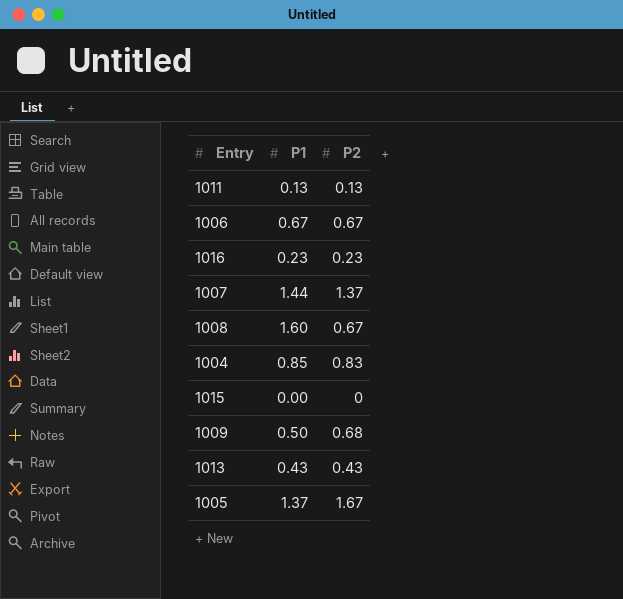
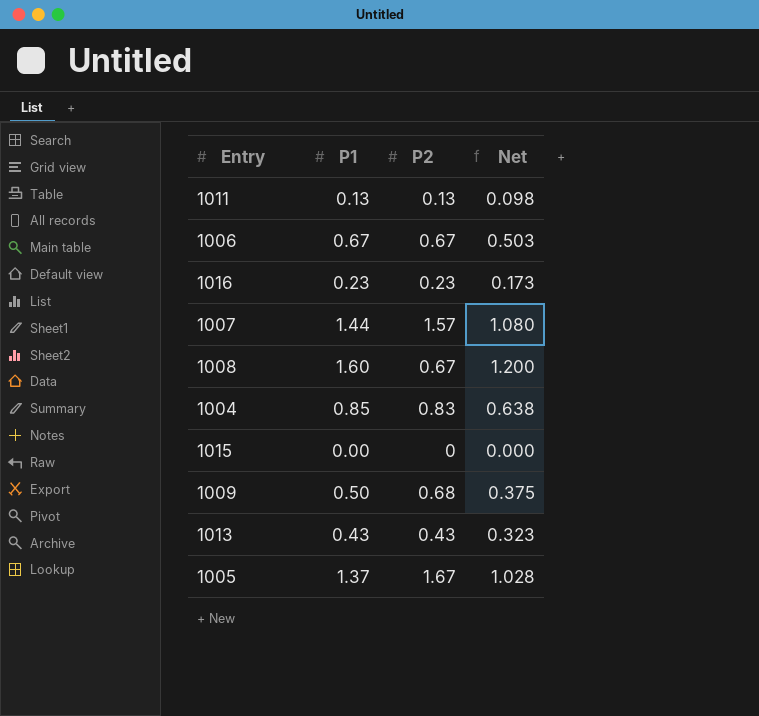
column Net | formula: none -> [P1] * 0.75
1007 | P2: 1.37 -> 1.57

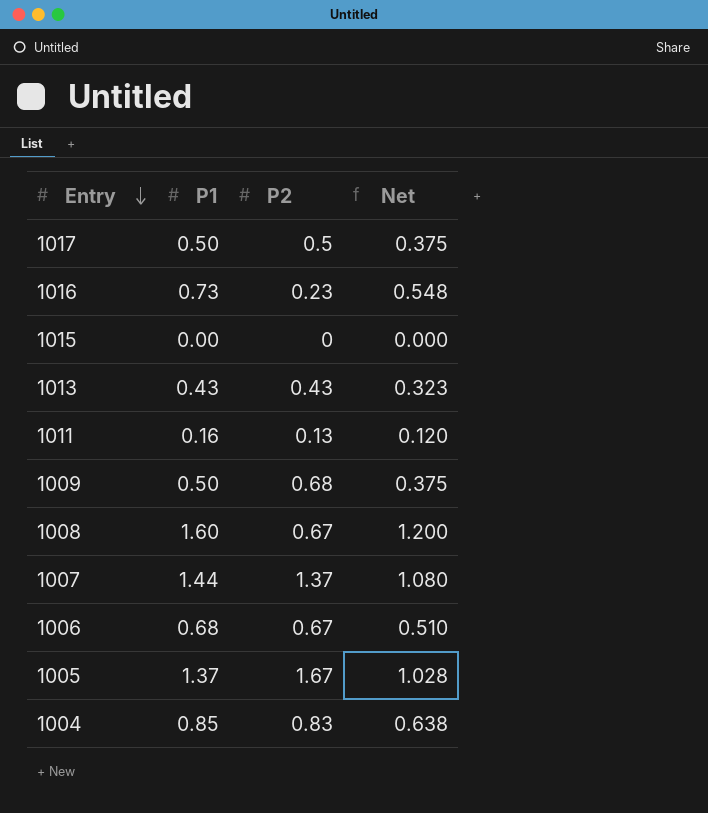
row order: none -> Entry descending
row 1017: none -> 0.50 | 0.5 | 0.375
1016 | P1: 0.23 -> 0.73
1016 | Net: 0.173 -> 0.548
1011 | P1: 0.13 -> 0.16
1011 | Net: 0.098 -> 0.120
1007 | P2: 1.57 -> 1.37
1006 | P1: 0.67 -> 0.68
1006 | Net: 0.503 -> 0.510

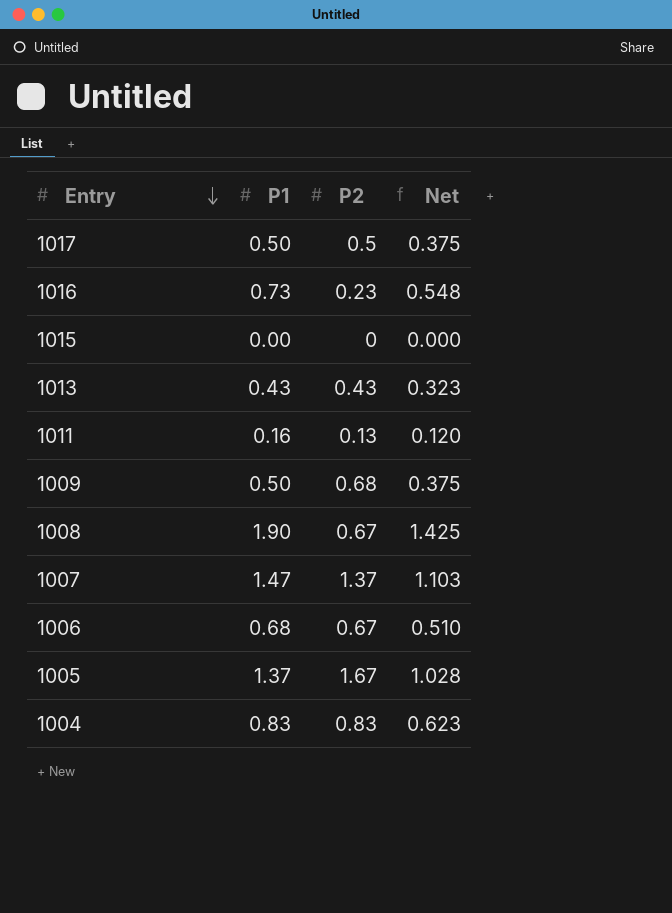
1008 | P1: 1.60 -> 1.90
1008 | Net: 1.200 -> 1.425
1007 | P1: 1.44 -> 1.47
1007 | Net: 1.080 -> 1.103
1004 | P1: 0.85 -> 0.83
1004 | Net: 0.638 -> 0.623

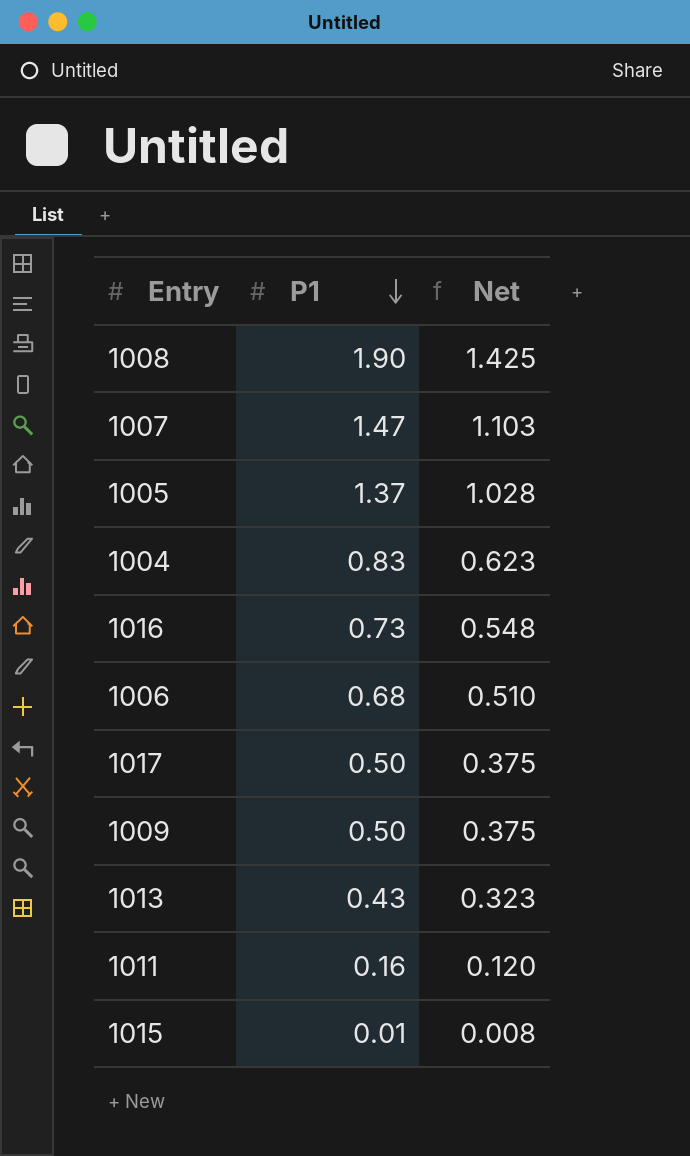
row order: Entry descending -> P1 descending
column P2 | position: 3 -> none
1015 | P1: 0.00 -> 0.01
1015 | Net: 0.000 -> 0.008

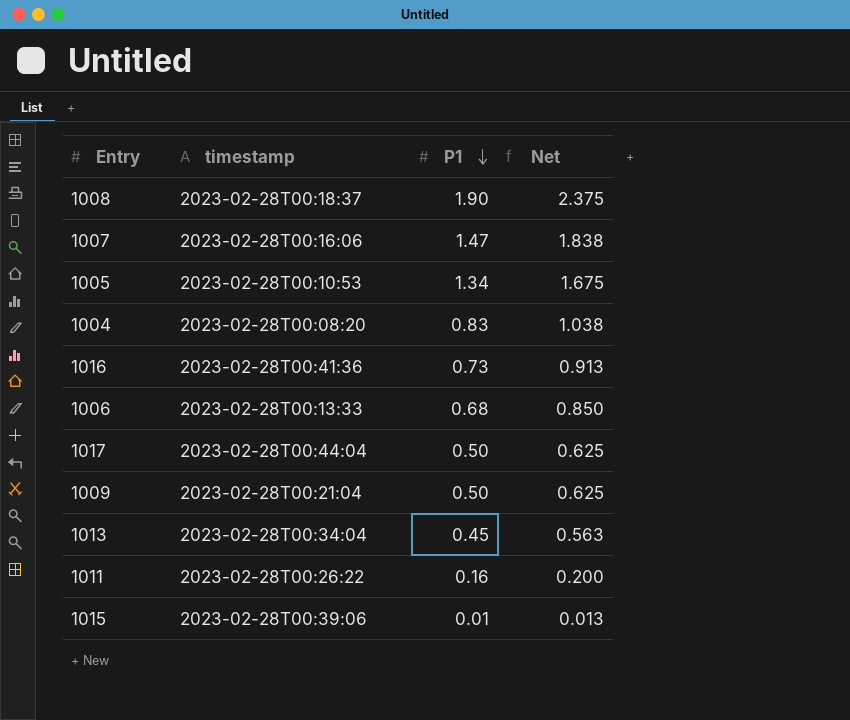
column timestamp | position: none -> 2
column Net | formula: [P1] * 0.75 -> [P1] * 1.25
1005 | P1: 1.37 -> 1.34
1013 | P1: 0.43 -> 0.45

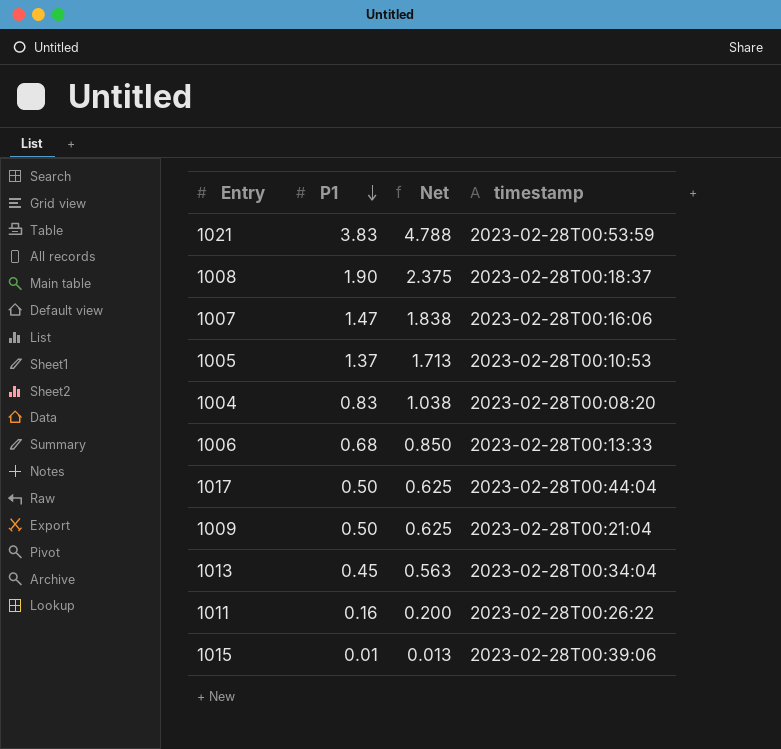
column timestamp | position: 2 -> 4
row 1016: 2023-02-28T00:41:36 | 0.73 | 0.913 -> none
row 1021: none -> 3.83 | 4.788 | 2023-02-28T00:53:59
1005 | P1: 1.34 -> 1.37
1005 | Net: 1.675 -> 1.713

